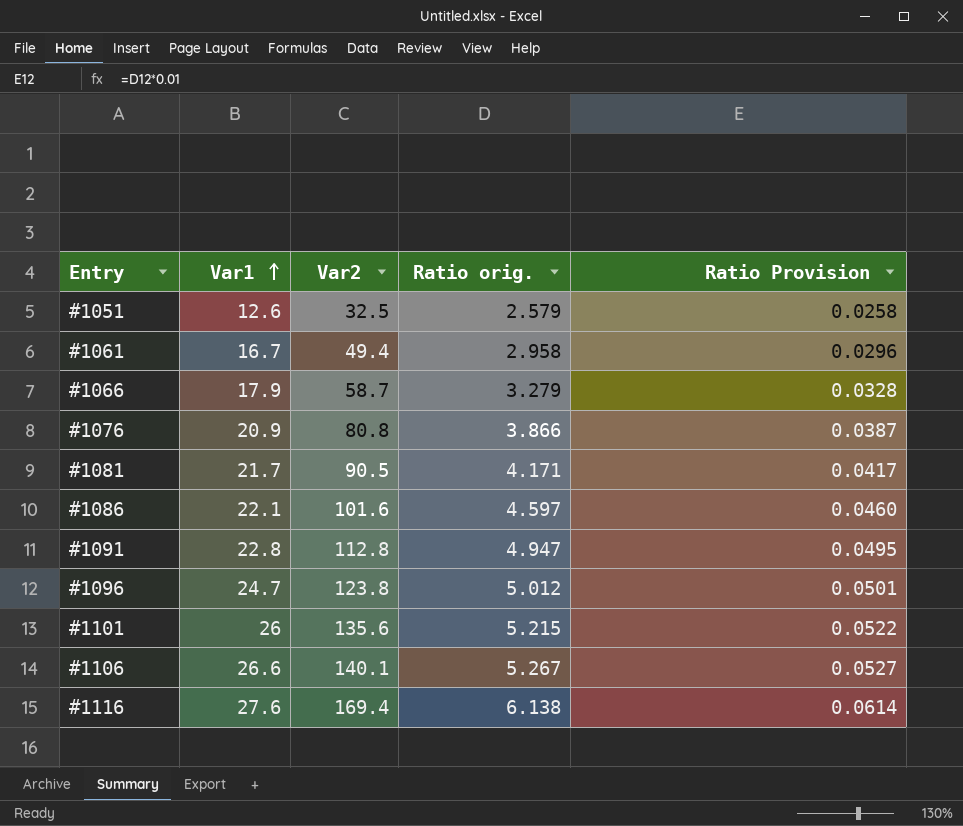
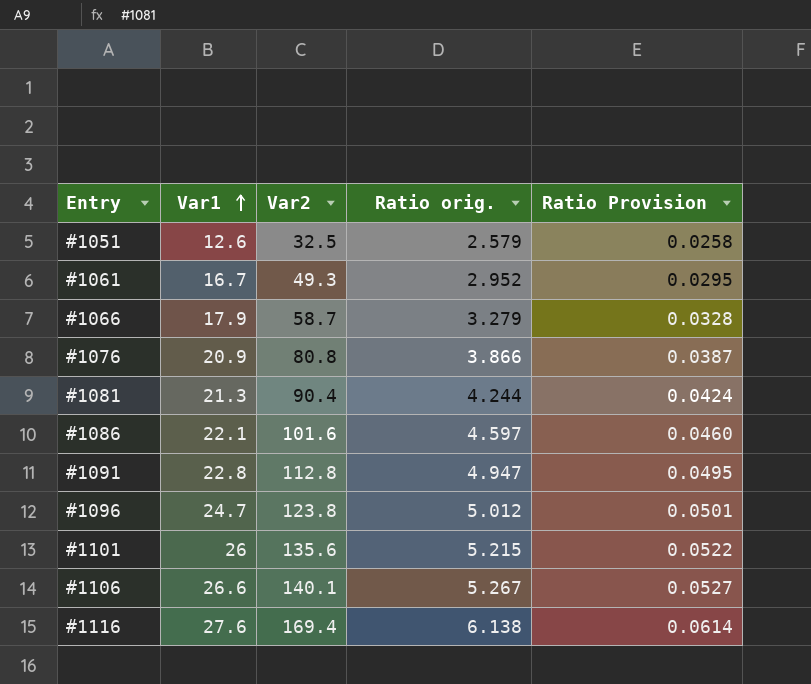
#1061 | Var2: 49.4 -> 49.3
#1061 | Ratio orig.: 2.958 -> 2.952
#1061 | Ratio Provision: 0.0296 -> 0.0295
#1081 | Var1: 21.7 -> 21.3
#1081 | Var2: 90.5 -> 90.4
#1081 | Ratio orig.: 4.171 -> 4.244
#1081 | Ratio Provision: 0.0417 -> 0.0424

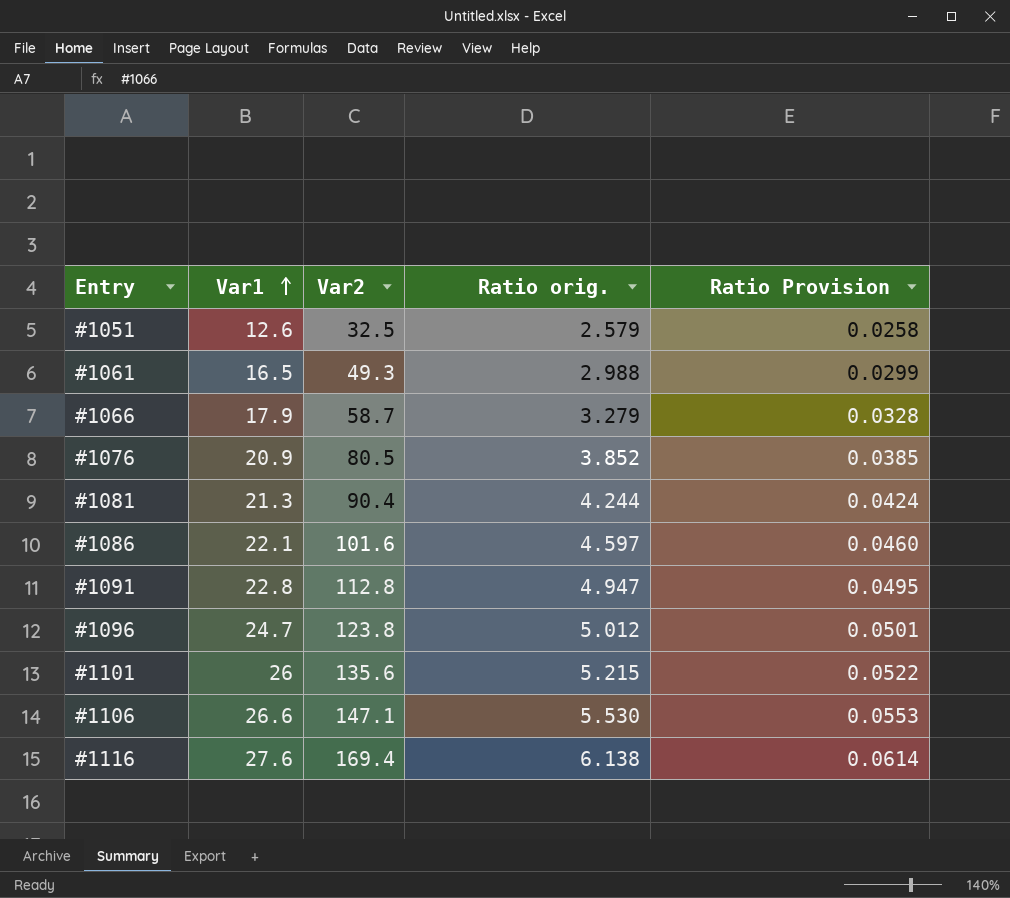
#1061 | Var1: 16.7 -> 16.5
#1061 | Ratio orig.: 2.952 -> 2.988
#1061 | Ratio Provision: 0.0295 -> 0.0299
#1076 | Var2: 80.8 -> 80.5
#1076 | Ratio orig.: 3.866 -> 3.852
#1076 | Ratio Provision: 0.0387 -> 0.0385
#1106 | Var2: 140.1 -> 147.1
#1106 | Ratio orig.: 5.267 -> 5.530
#1106 | Ratio Provision: 0.0527 -> 0.0553

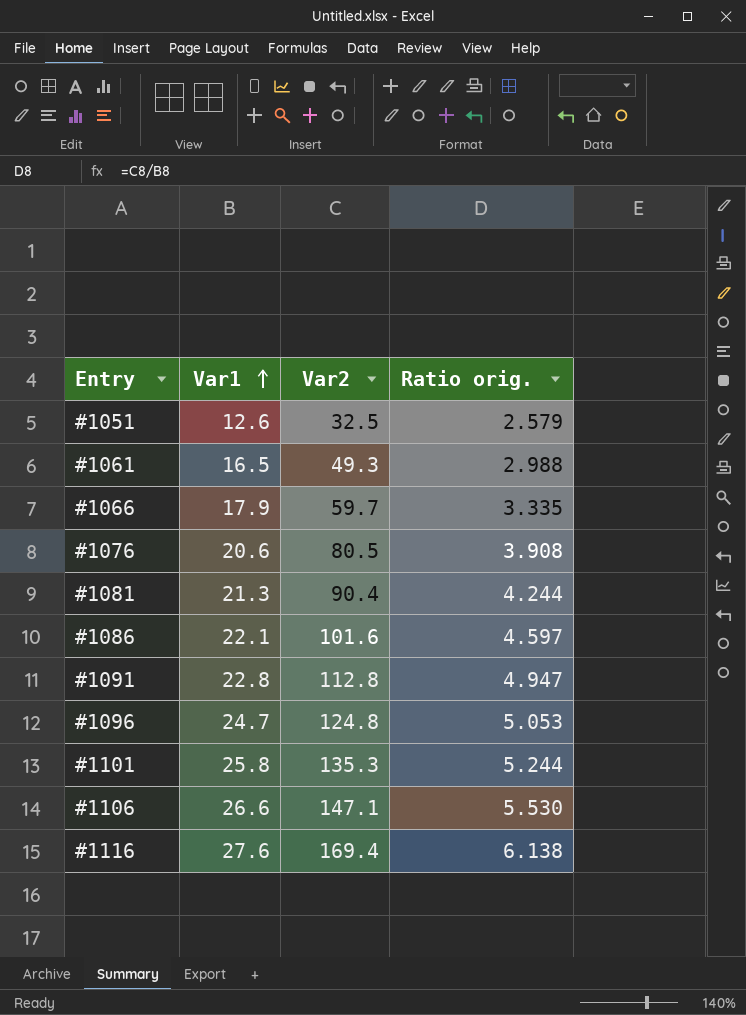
column Ratio Provision | formula: [Ratio orig.] * 0.01 -> none
#1066 | Var2: 58.7 -> 59.7
#1066 | Ratio orig.: 3.279 -> 3.335
#1076 | Var1: 20.9 -> 20.6
#1076 | Ratio orig.: 3.852 -> 3.908
#1096 | Var2: 123.8 -> 124.8
#1096 | Ratio orig.: 5.012 -> 5.053
#1101 | Var1: 26 -> 25.8
#1101 | Var2: 135.6 -> 135.3
#1101 | Ratio orig.: 5.215 -> 5.244

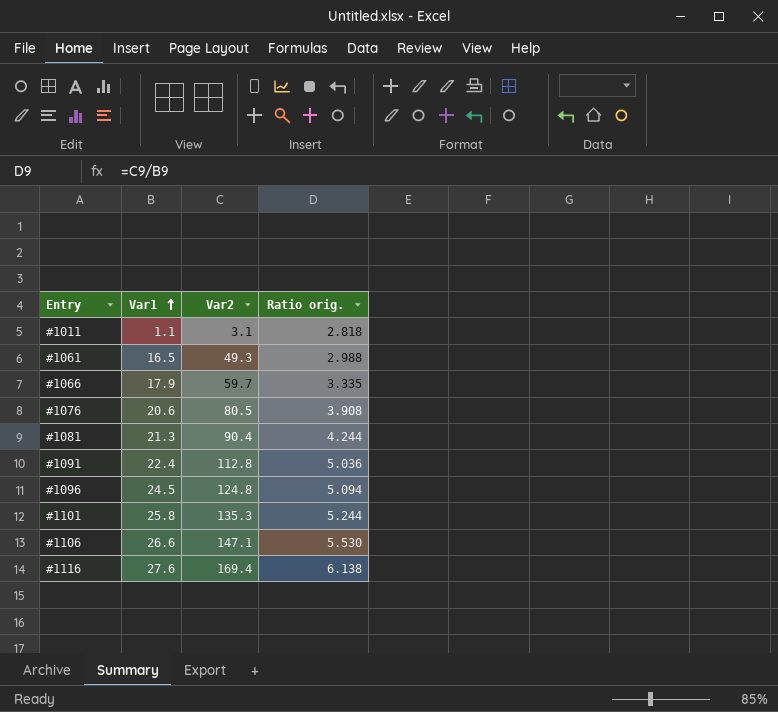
row #1051: 12.6 | 32.5 | 2.579 -> none
row #1086: 22.1 | 101.6 | 4.597 -> none
row #1011: none -> 1.1 | 3.1 | 2.818
#1091 | Var1: 22.8 -> 22.4
#1091 | Ratio orig.: 4.947 -> 5.036
#1096 | Var1: 24.7 -> 24.5
#1096 | Ratio orig.: 5.053 -> 5.094

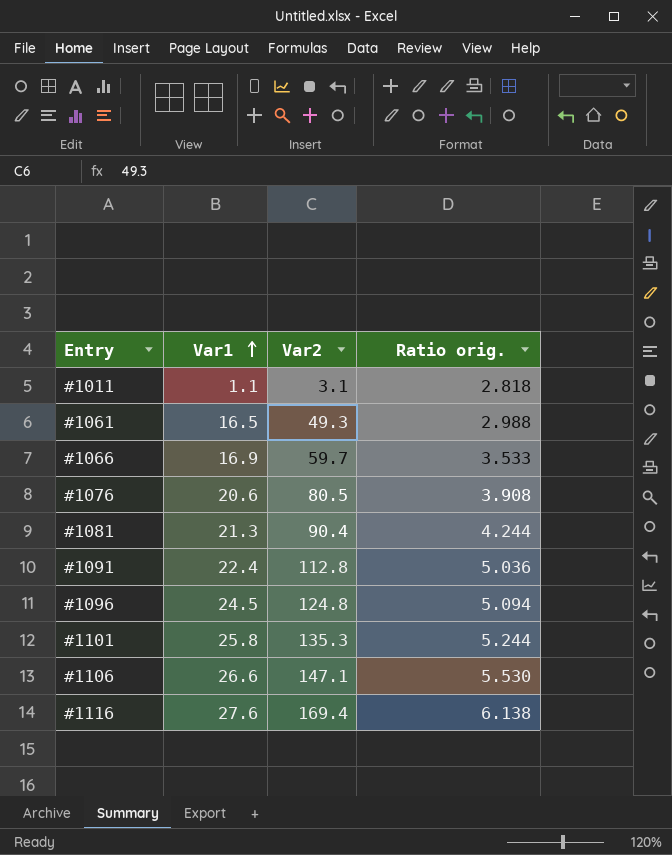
#1066 | Var1: 17.9 -> 16.9
#1066 | Ratio orig.: 3.335 -> 3.533

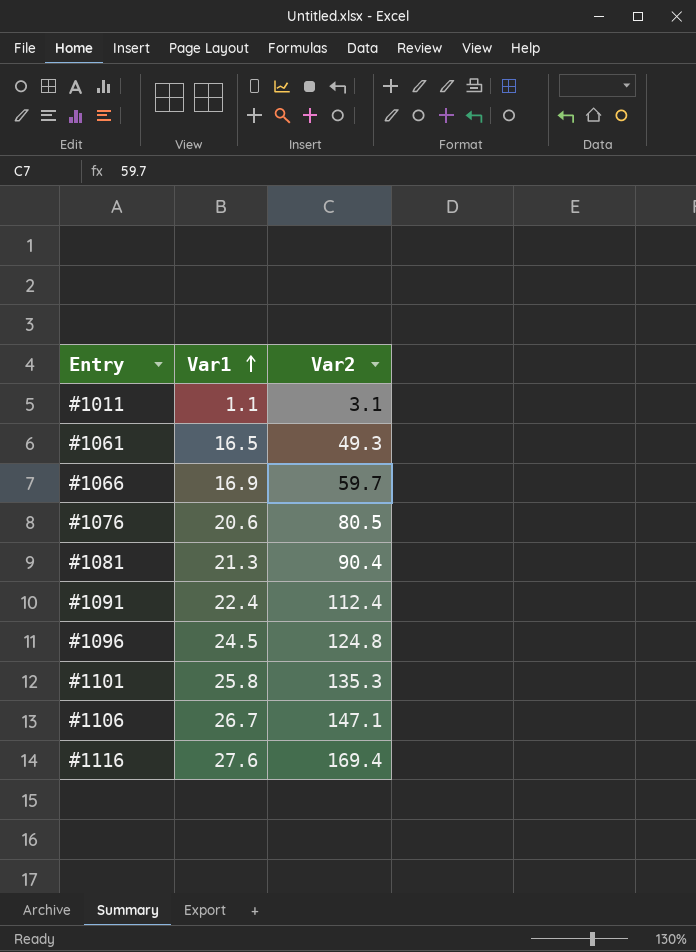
column Ratio orig. | formula: [Var2] / [Var1] -> none
#1091 | Var2: 112.8 -> 112.4
#1106 | Var1: 26.6 -> 26.7

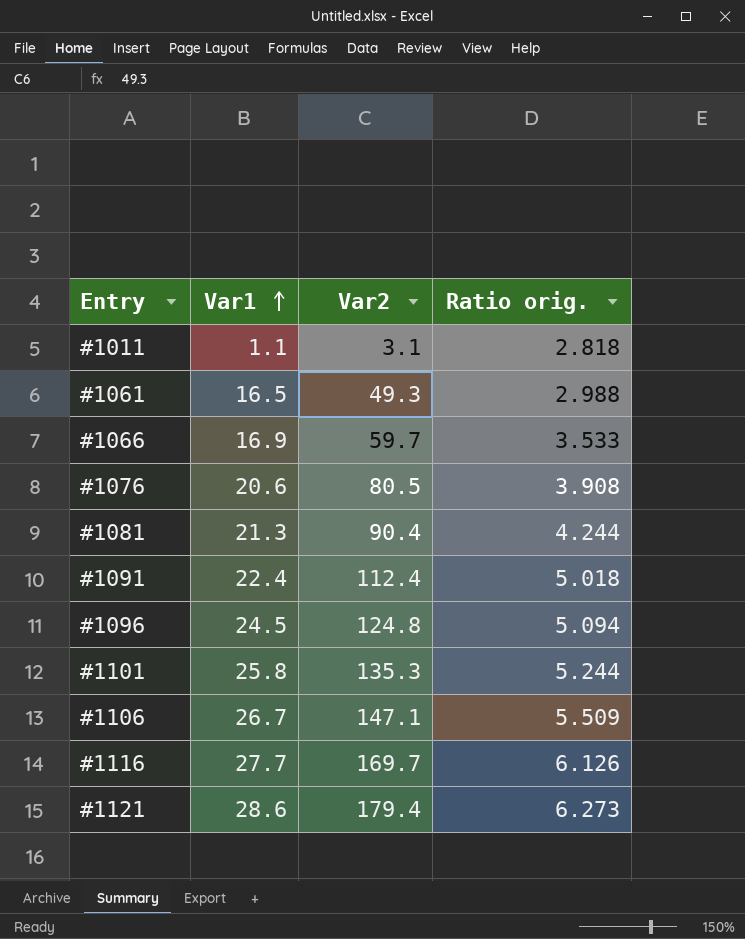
column Ratio orig. | formula: none -> [Var2] / [Var1]
#1116 | Var1: 27.6 -> 27.7
#1116 | Var2: 169.4 -> 169.7
row #1121: none -> 28.6 | 179.4 | 6.273

